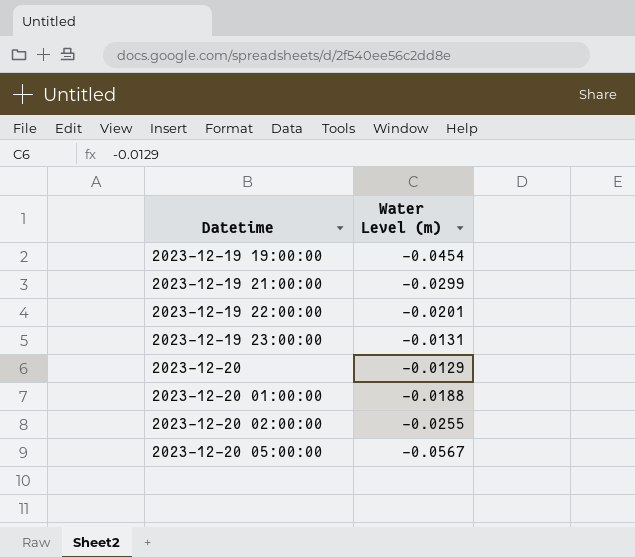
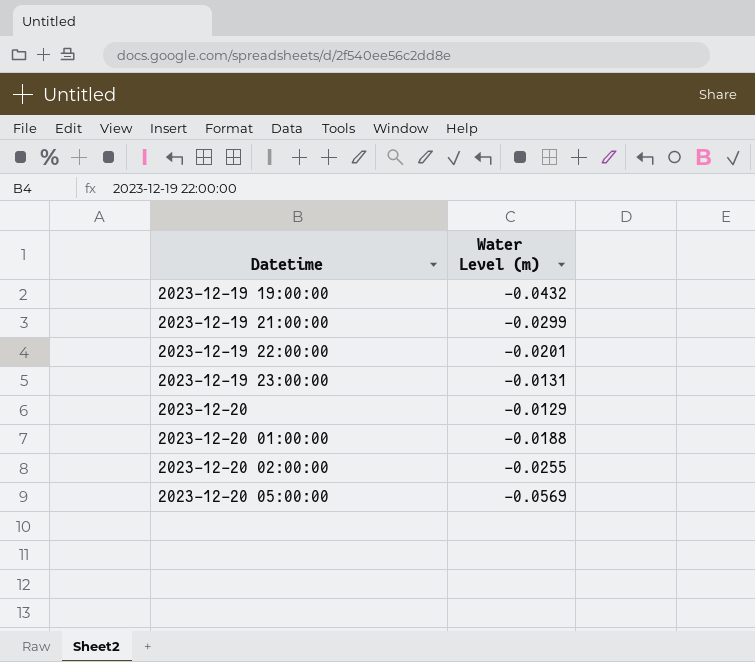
2023-12-19 19:00:00 | Water Level (m): -0.0454 -> -0.0432
2023-12-20 05:00:00 | Water Level (m): -0.0567 -> -0.0569

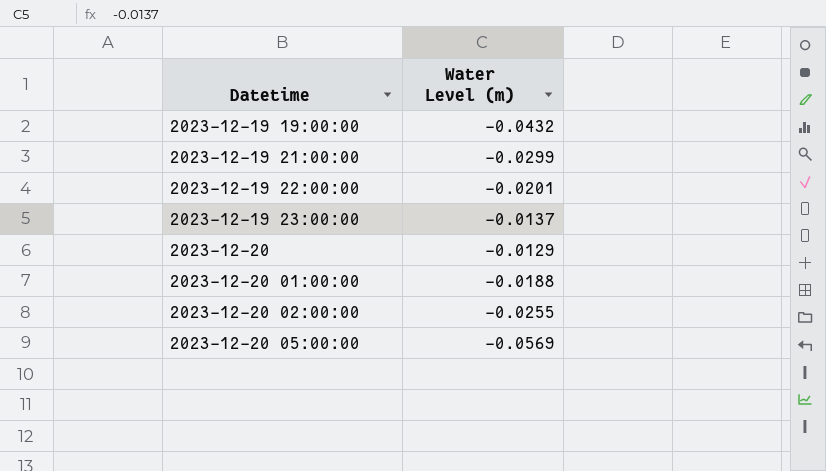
2023-12-19 23:00:00 | Water Level (m): -0.0131 -> -0.0137

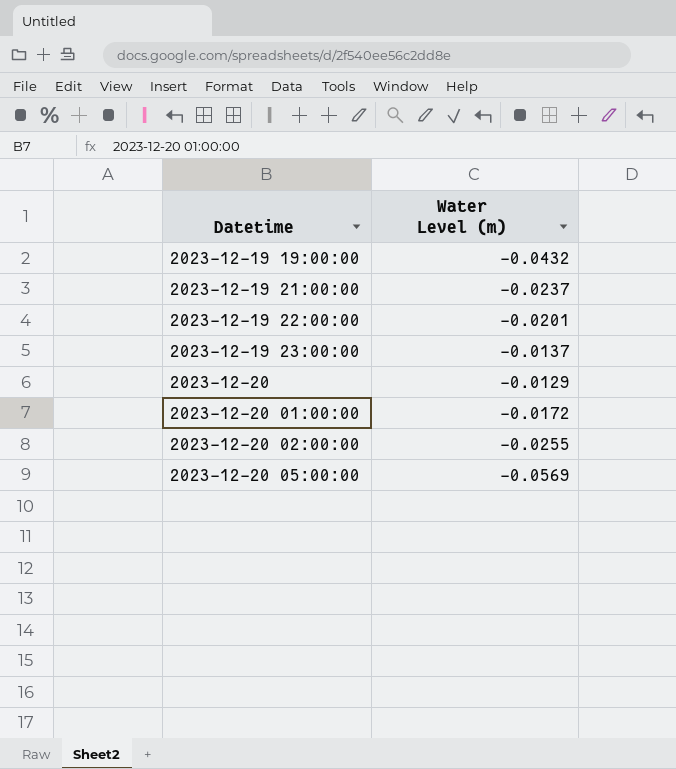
2023-12-19 21:00:00 | Water Level (m): -0.0299 -> -0.0237
2023-12-20 01:00:00 | Water Level (m): -0.0188 -> -0.0172

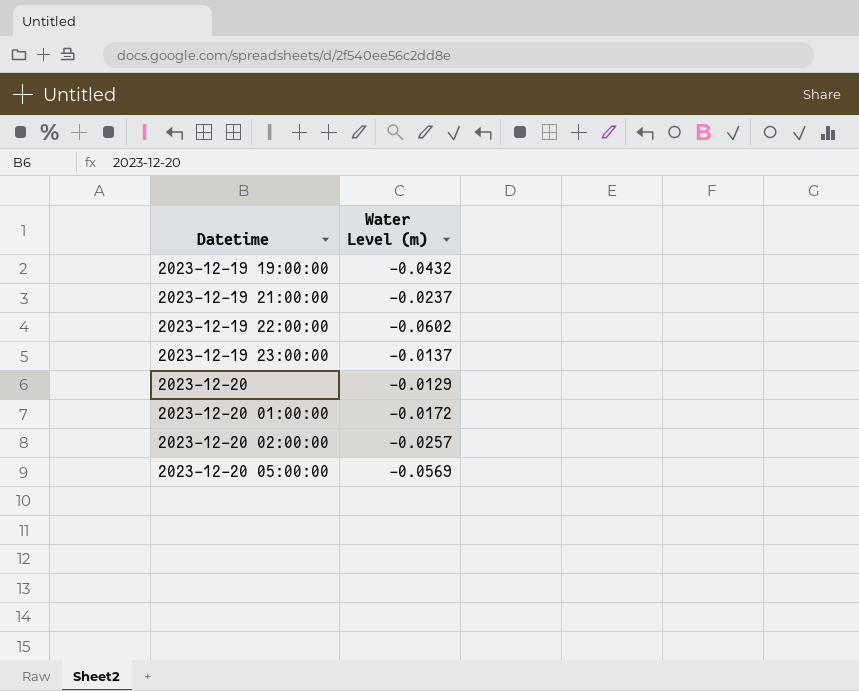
2023-12-19 22:00:00 | Water Level (m): -0.0201 -> -0.0602
2023-12-20 02:00:00 | Water Level (m): -0.0255 -> -0.0257

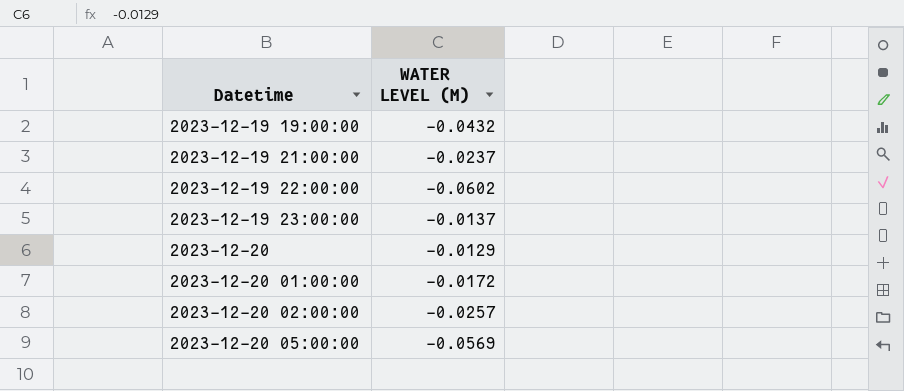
column name: Water Level (m) -> WATER LEVEL (M)

